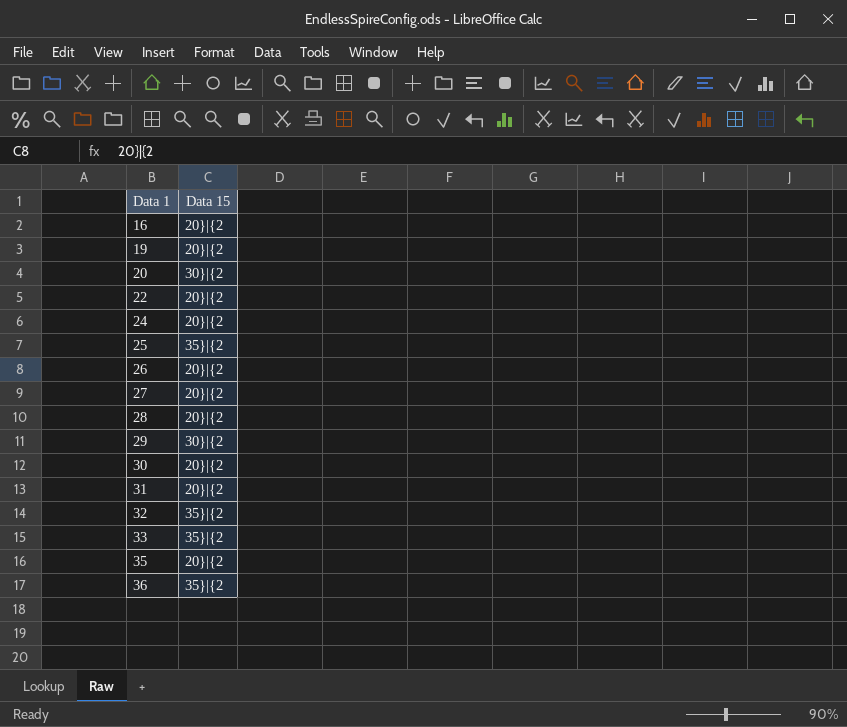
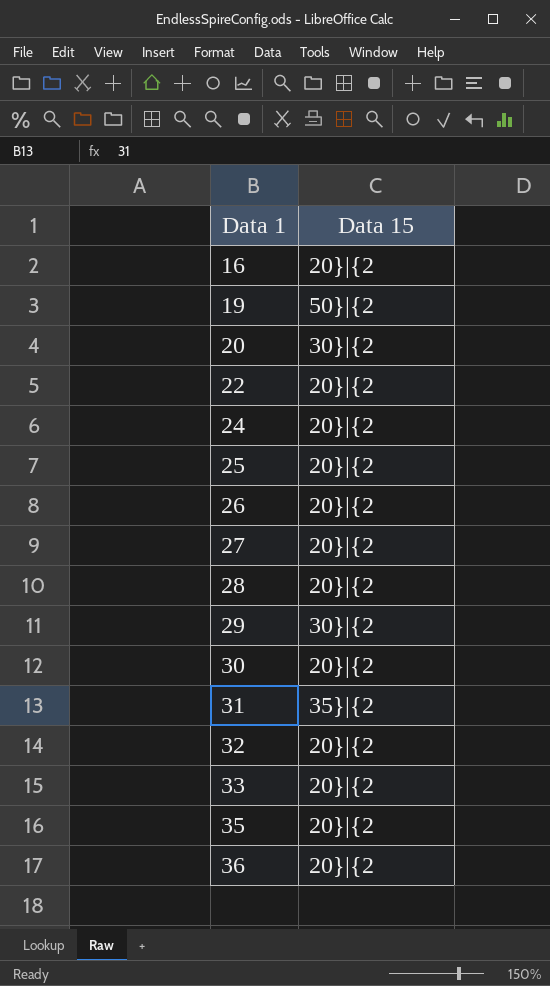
19 | Data 15: 20}|{2 -> 50}|{2
25 | Data 15: 35}|{2 -> 20}|{2
31 | Data 15: 20}|{2 -> 35}|{2
32 | Data 15: 35}|{2 -> 20}|{2
33 | Data 15: 35}|{2 -> 20}|{2
36 | Data 15: 35}|{2 -> 20}|{2

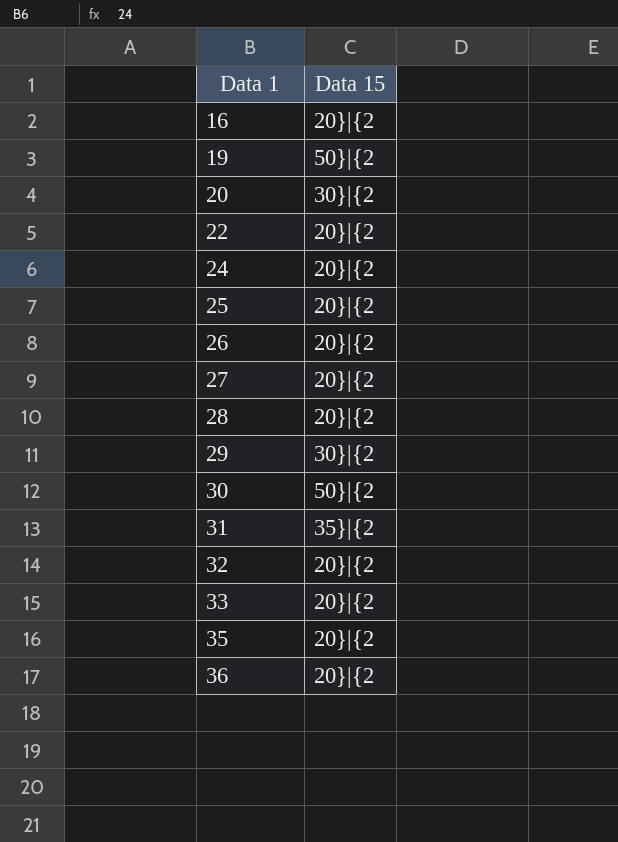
30 | Data 15: 20}|{2 -> 50}|{2

